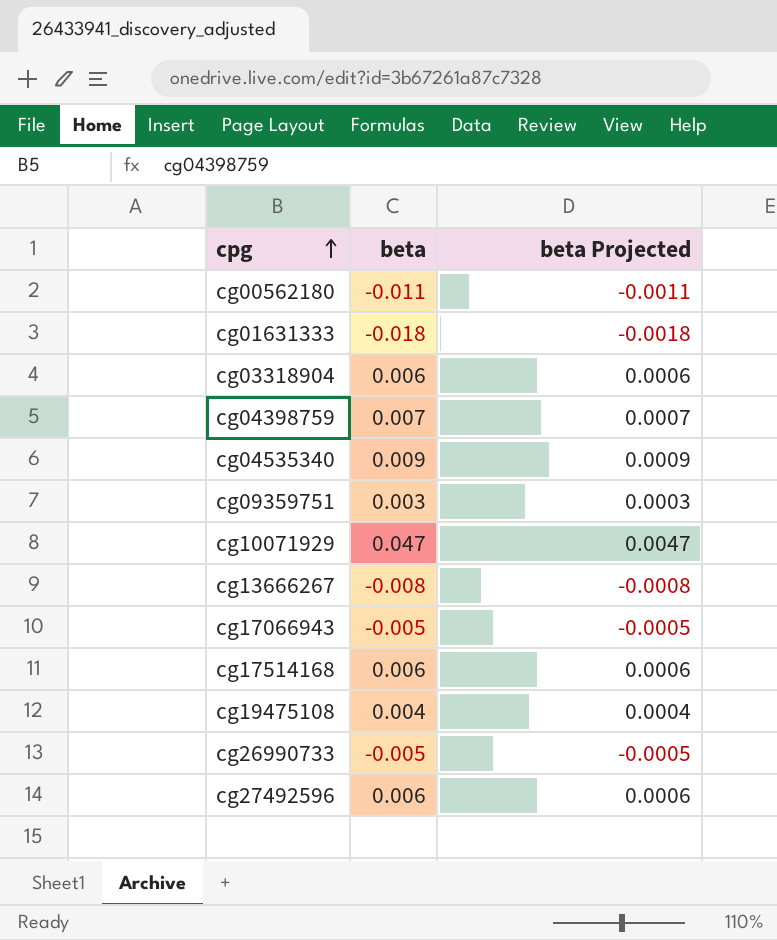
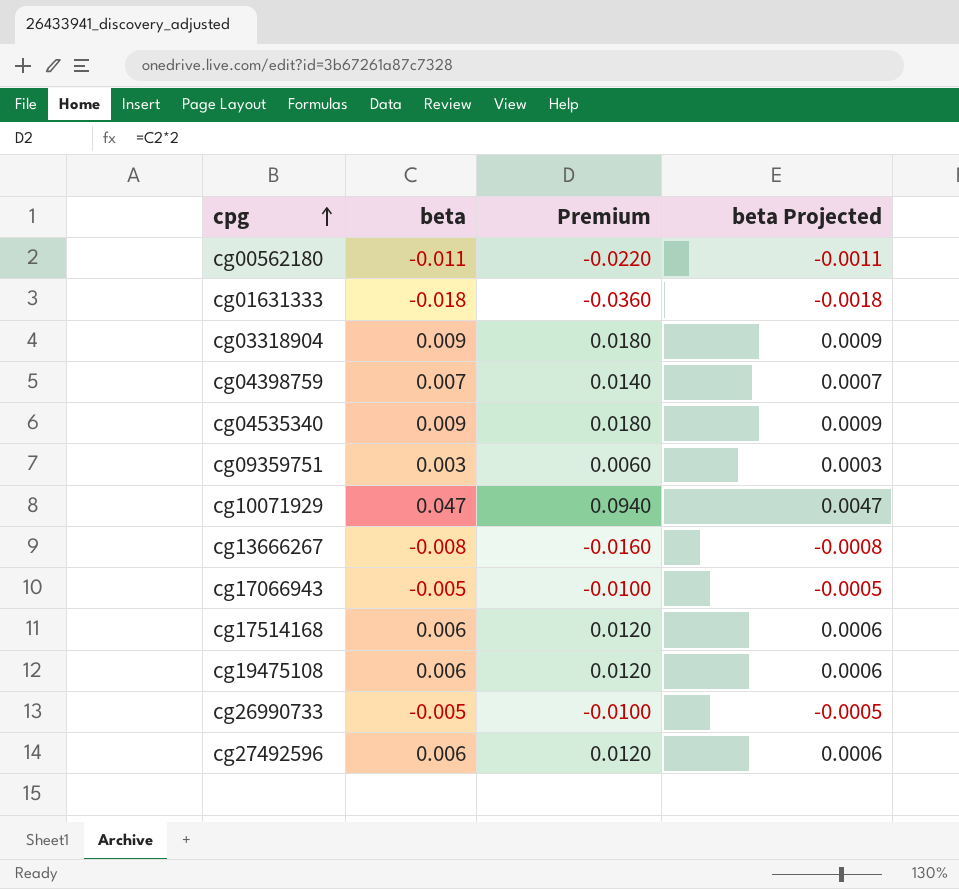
column Premium | formula: none -> [beta] * 2
cg03318904 | beta: 0.006 -> 0.009
cg03318904 | beta Projected: 0.0006 -> 0.0009
cg19475108 | beta: 0.004 -> 0.006
cg19475108 | beta Projected: 0.0004 -> 0.0006

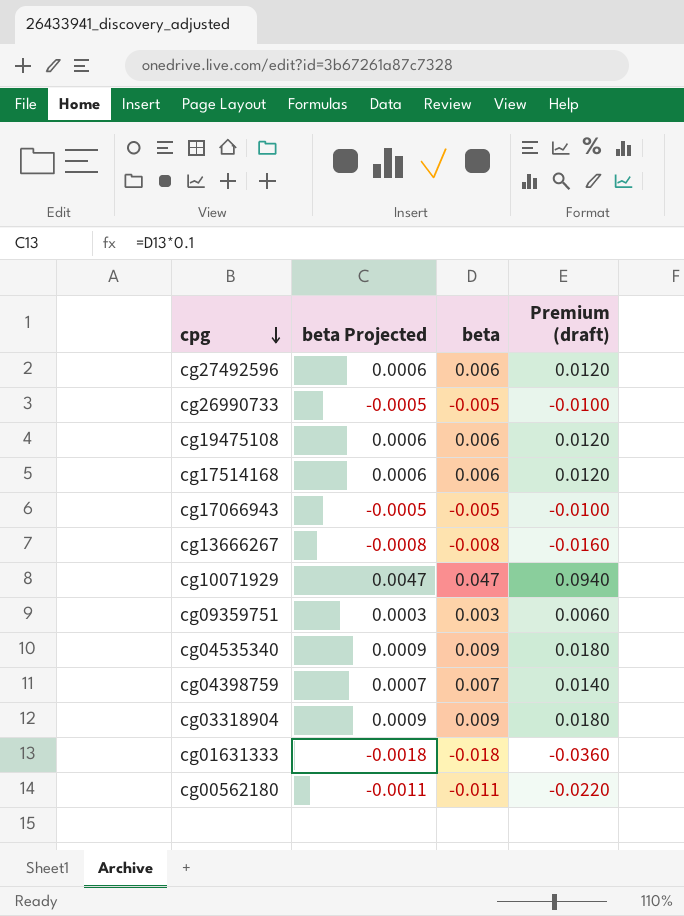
row order: cpg ascending -> cpg descending
column beta Projected | position: 4 -> 2
column name: Premium -> Premium (draft)

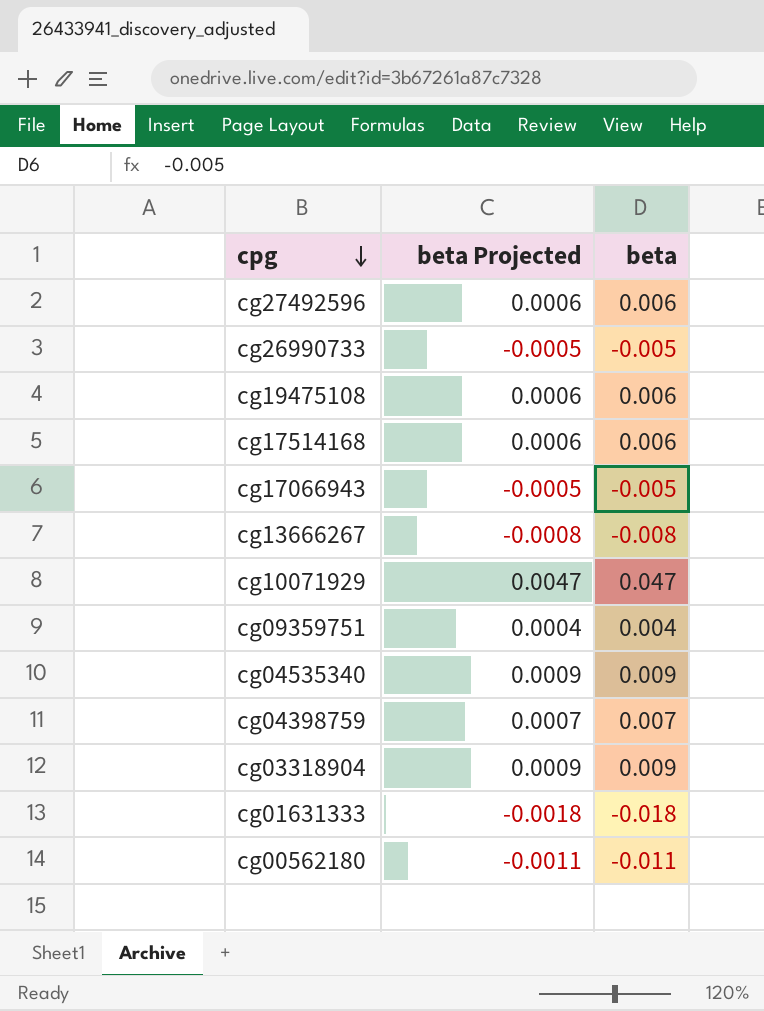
column Premium (draft) | formula: [beta] * 2 -> none
cg09359751 | beta Projected: 0.0003 -> 0.0004
cg09359751 | beta: 0.003 -> 0.004

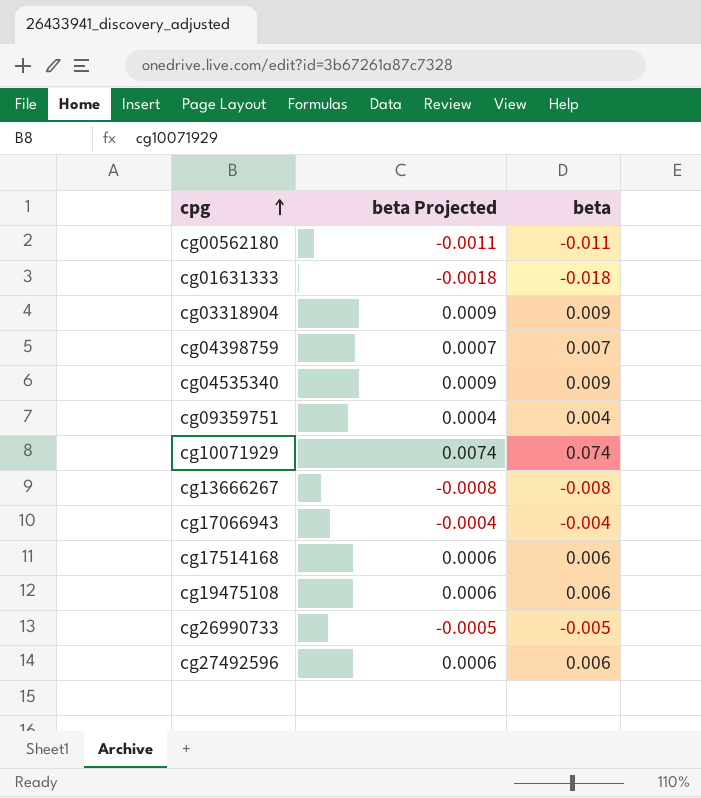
row order: cpg descending -> cpg ascending
cg10071929 | beta Projected: 0.0047 -> 0.0074
cg10071929 | beta: 0.047 -> 0.074
cg17066943 | beta Projected: -0.0005 -> -0.0004
cg17066943 | beta: -0.005 -> -0.004

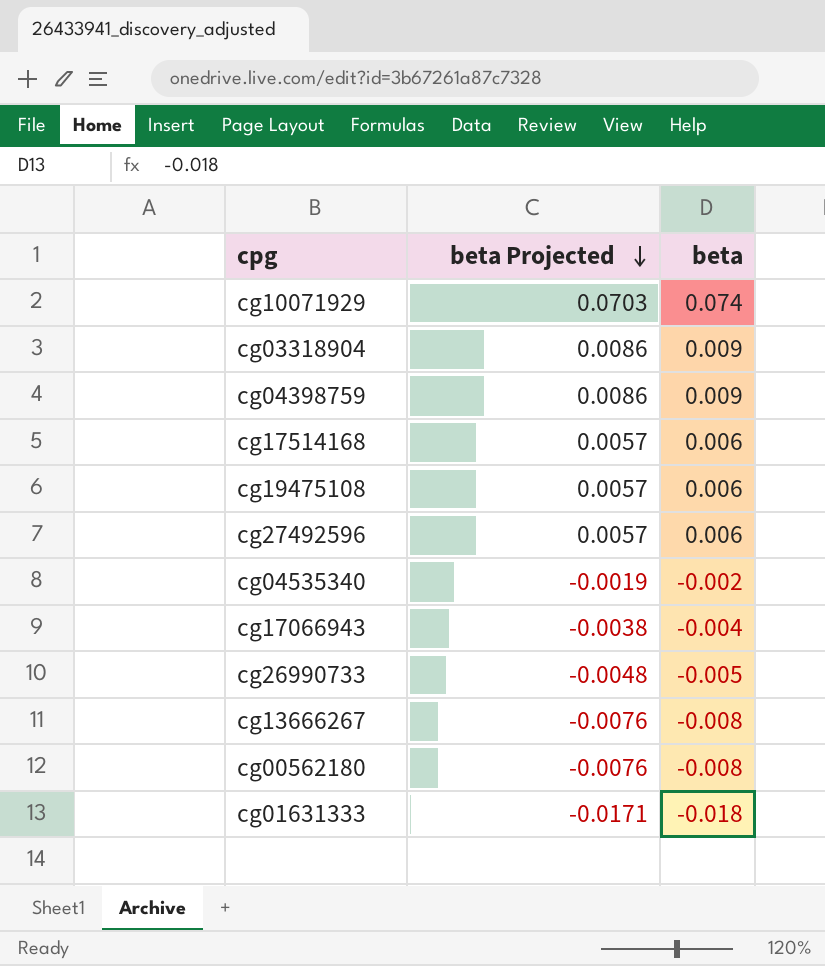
row order: cpg ascending -> beta Projected descending
column beta Projected | formula: [beta] * 0.1 -> [beta] * 0.95
row cg09359751: 0.0004 | 0.004 -> none
cg04398759 | beta: 0.007 -> 0.009
cg04535340 | beta: 0.009 -> -0.002
cg00562180 | beta: -0.011 -> -0.008

